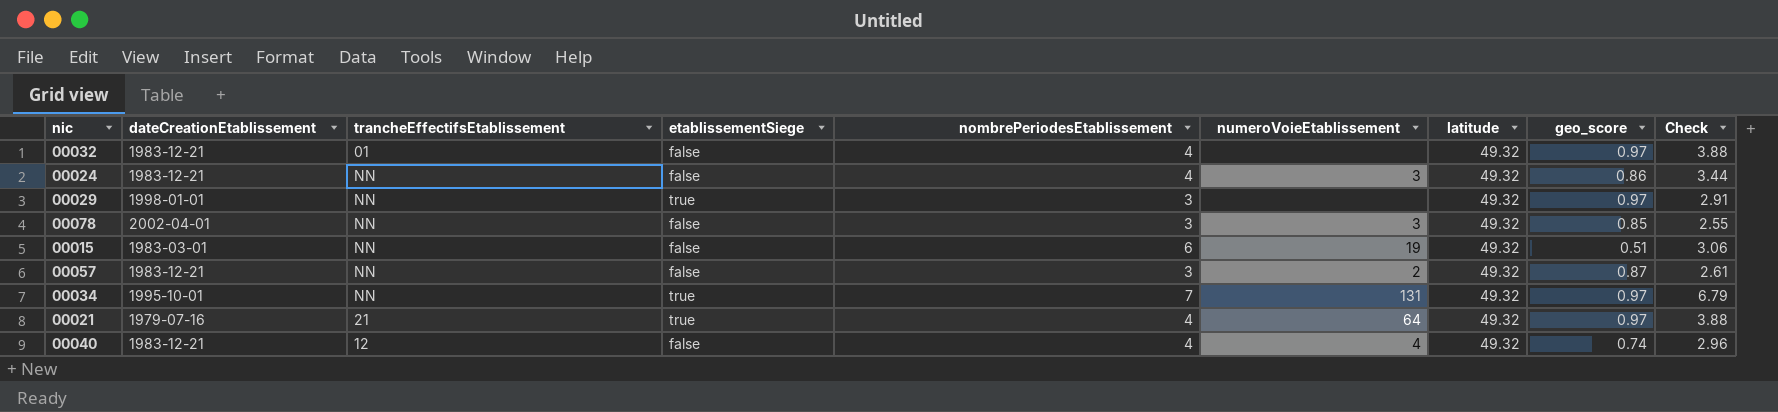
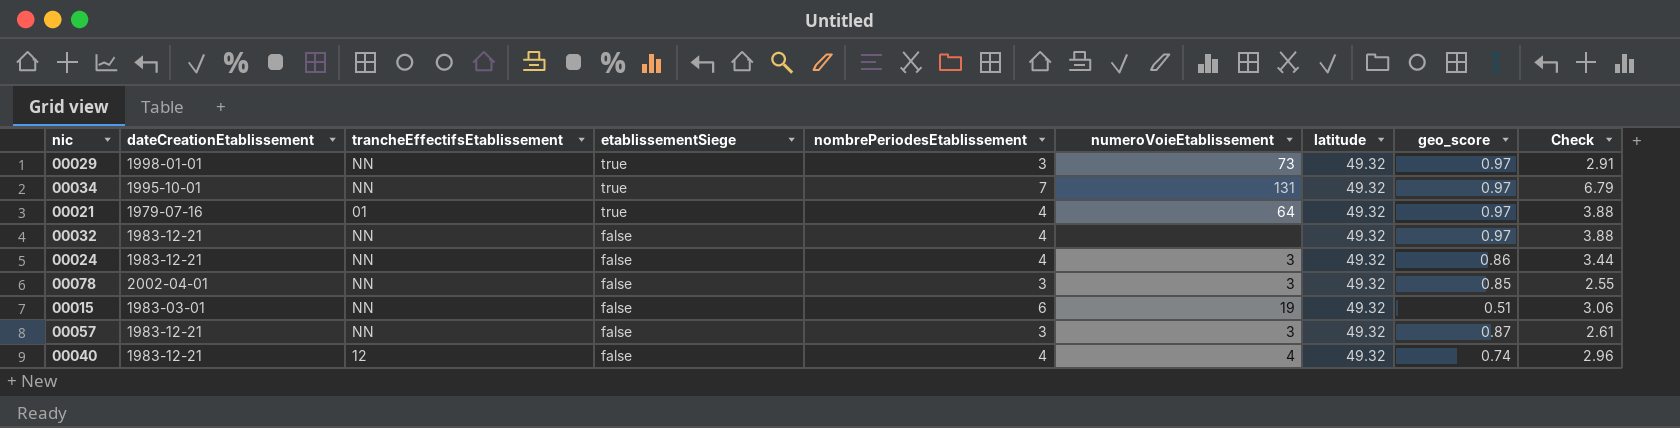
row order: none -> etablissementSiege descending
00029 | numeroVoieEtablissement: none -> 73
00021 | trancheEffectifsEtablissement: 21 -> 01
00032 | trancheEffectifsEtablissement: 01 -> NN
00057 | numeroVoieEtablissement: 2 -> 3

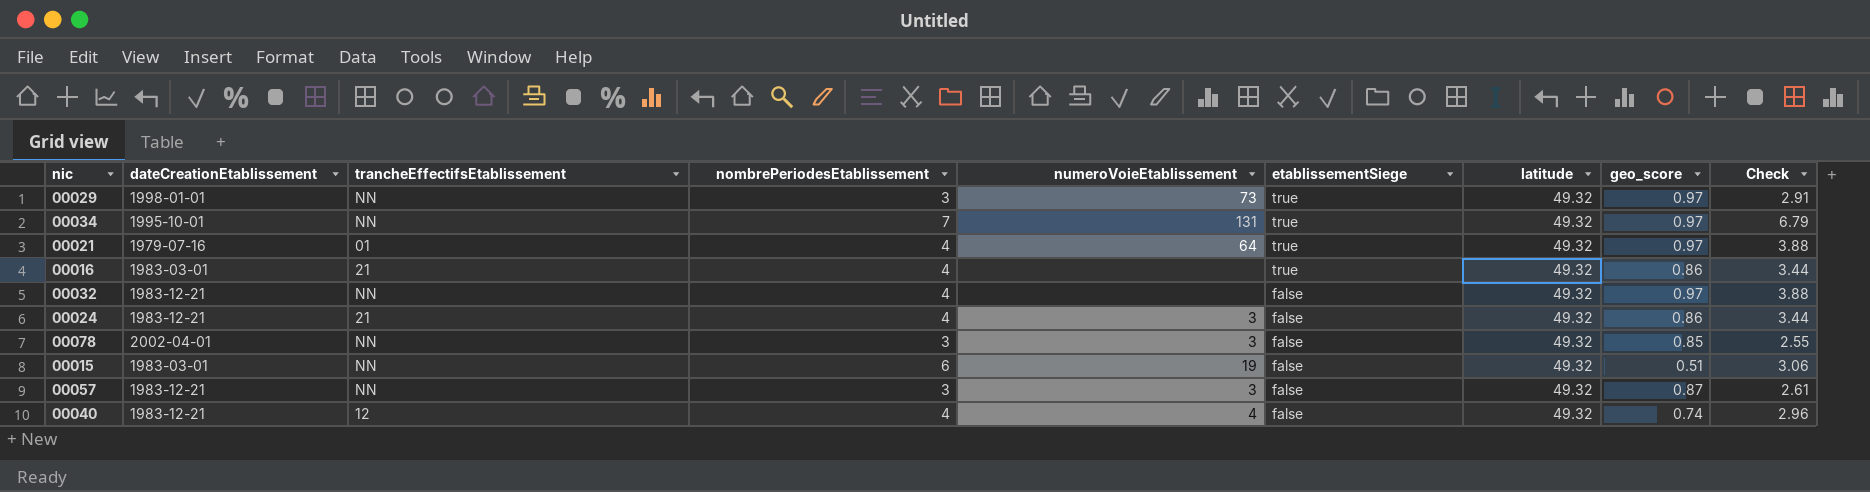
column etablissementSiege | position: 4 -> 6
row 00016: none -> 1983-03-01 | 21 | 4 | none | true | 49.32 | 0.86 | 3.44
00024 | trancheEffectifsEtablissement: NN -> 21

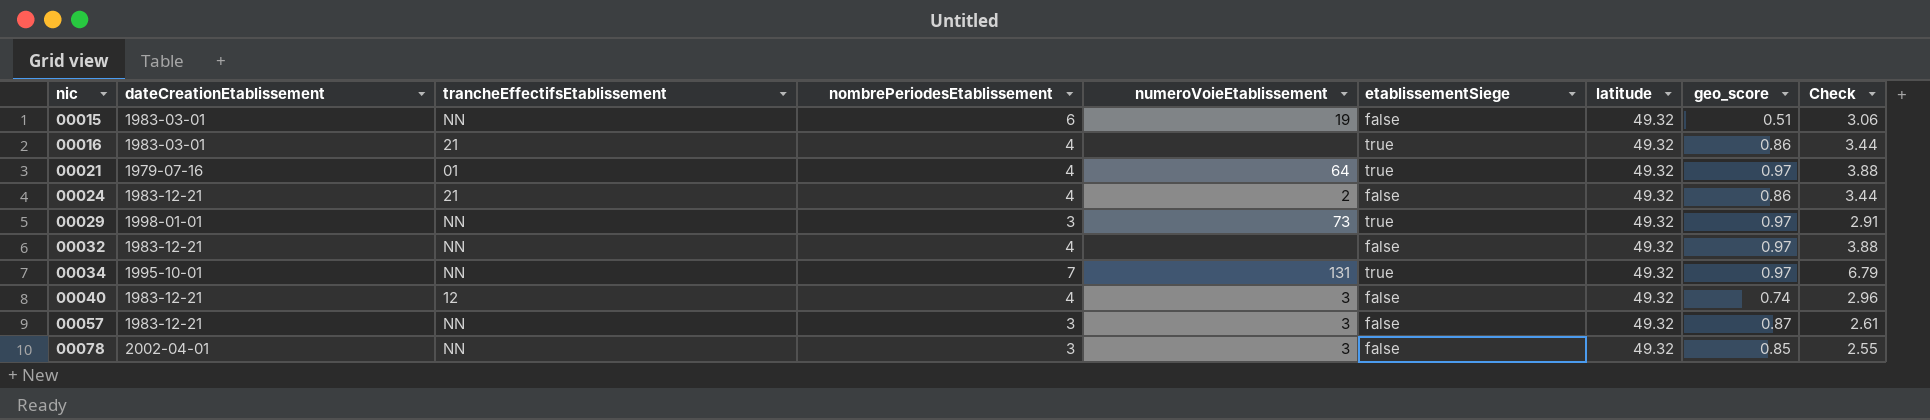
row order: etablissementSiege descending -> nic ascending
00024 | numeroVoieEtablissement: 3 -> 2
00040 | numeroVoieEtablissement: 4 -> 3

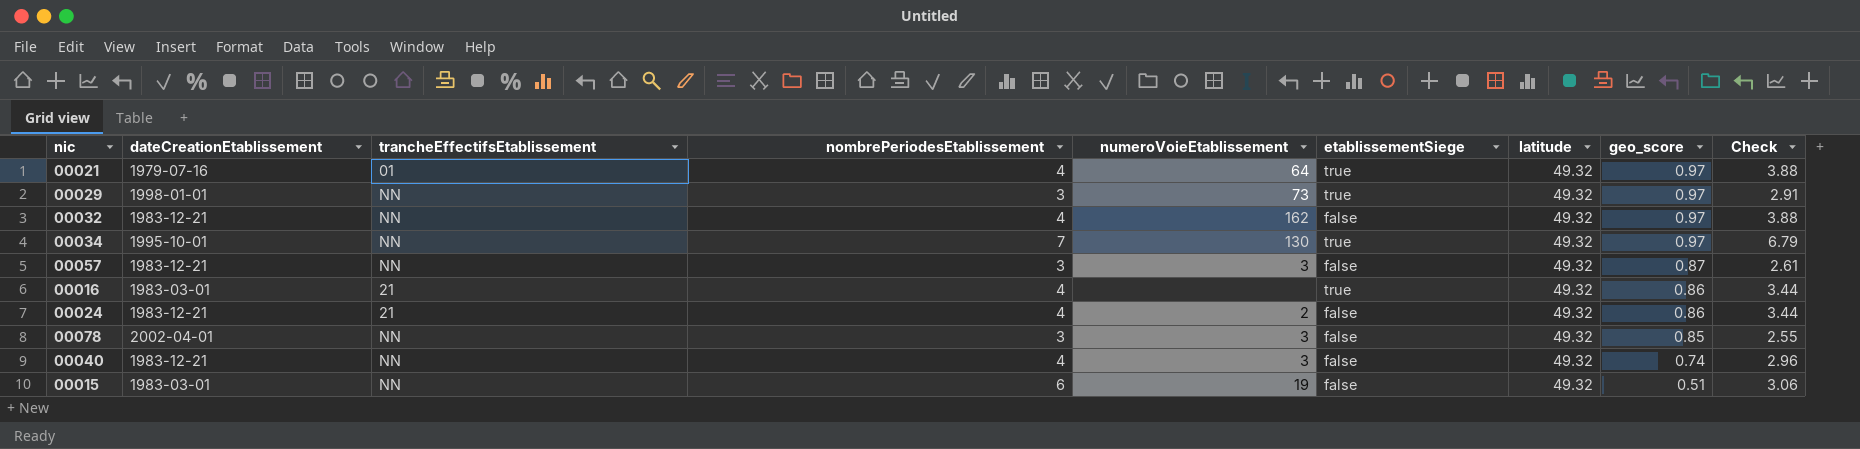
row order: nic ascending -> geo_score descending
00032 | numeroVoieEtablissement: none -> 162
00034 | numeroVoieEtablissement: 131 -> 130
00040 | trancheEffectifsEtablissement: 12 -> NN

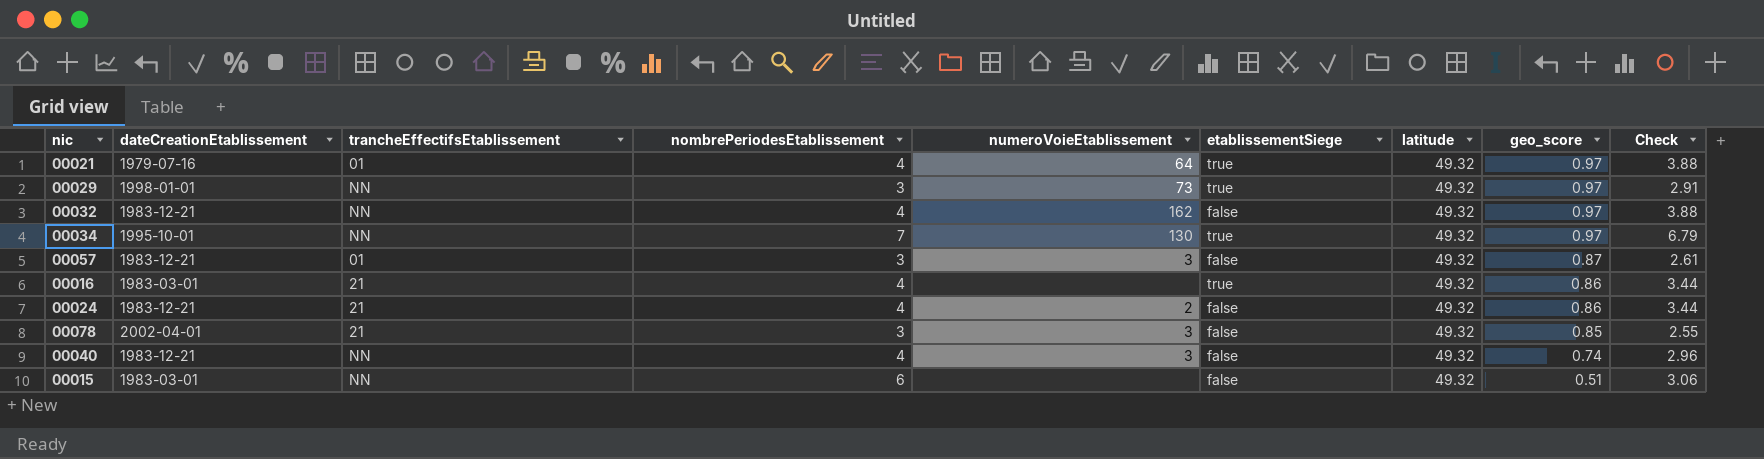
00057 | trancheEffectifsEtablissement: NN -> 01
00078 | trancheEffectifsEtablissement: NN -> 21
00015 | numeroVoieEtablissement: 19 -> none

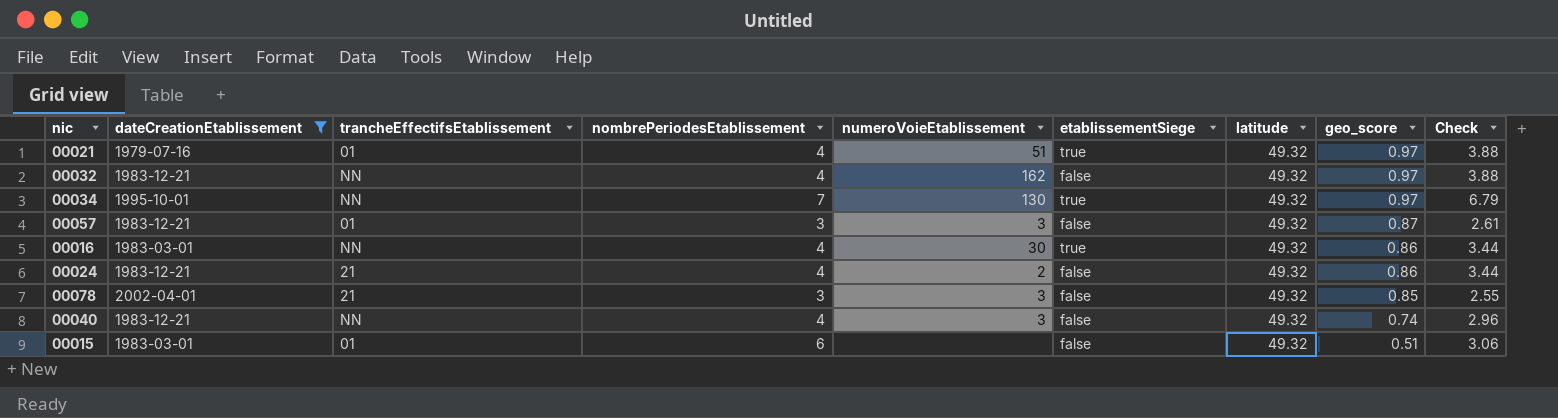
filter: none -> dateCreationEtablissement != 1998-01-01
00021 | numeroVoieEtablissement: 64 -> 51
00016 | trancheEffectifsEtablissement: 21 -> NN
00016 | numeroVoieEtablissement: none -> 30
00015 | trancheEffectifsEtablissement: NN -> 01

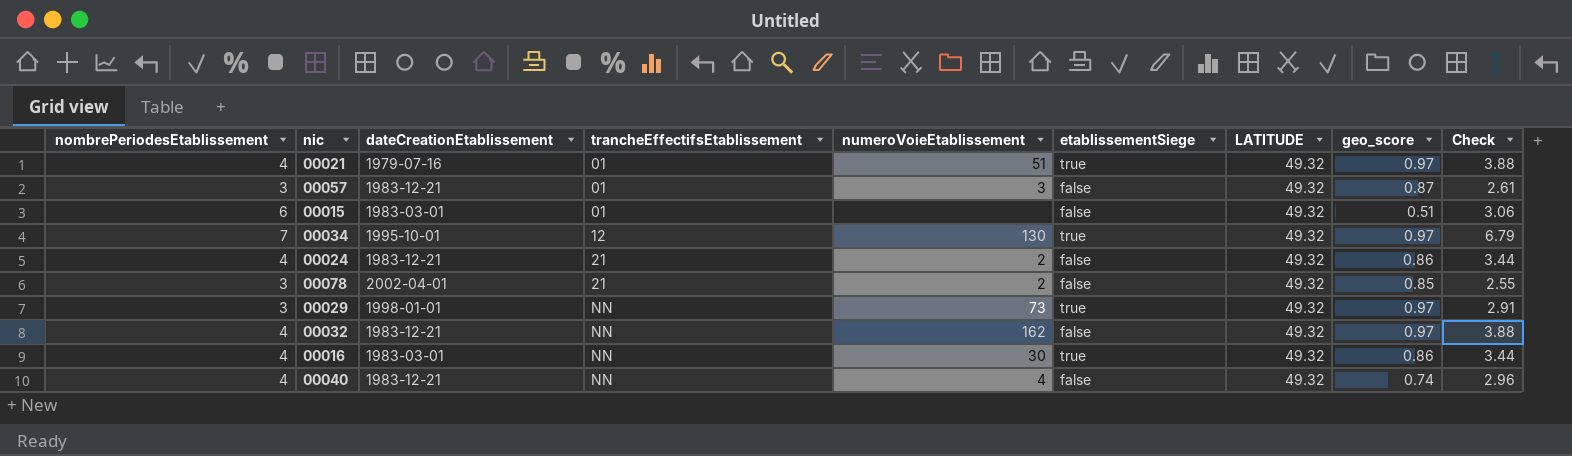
filter: dateCreationEtablissement != 1998-01-01 -> none
row order: geo_score descending -> trancheEffectifsEtablissement ascending
column nombrePeriodesEtablissement | position: 4 -> 1
column name: latitude -> LATITUDE
00034 | trancheEffectifsEtablissement: NN -> 12
00078 | numeroVoieEtablissement: 3 -> 2
00040 | numeroVoieEtablissement: 3 -> 4

